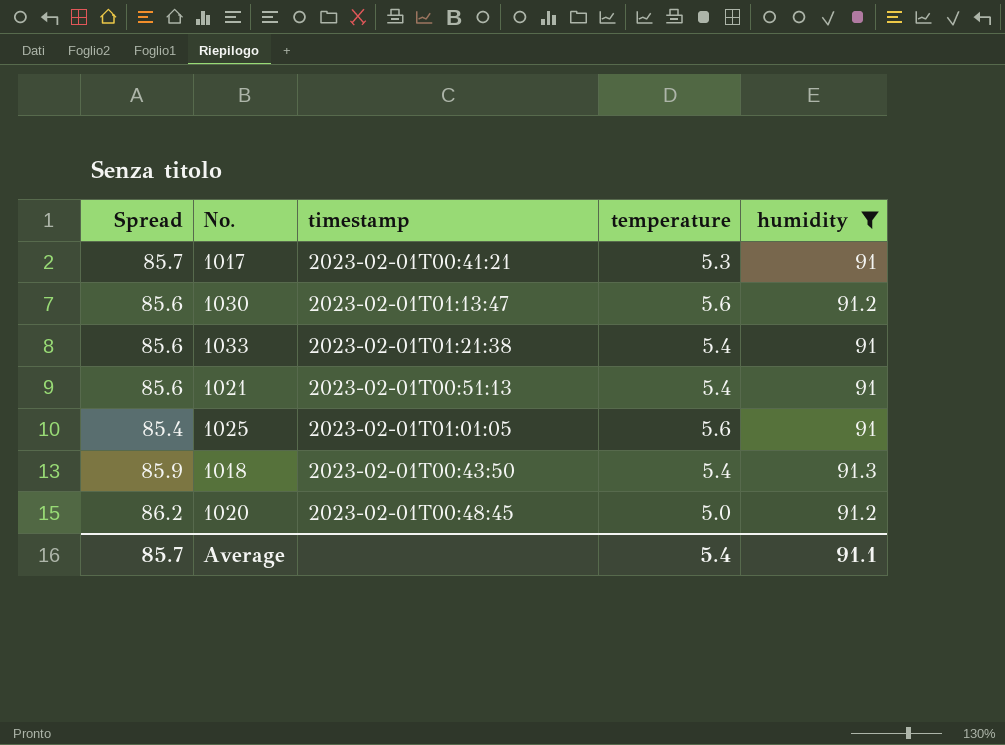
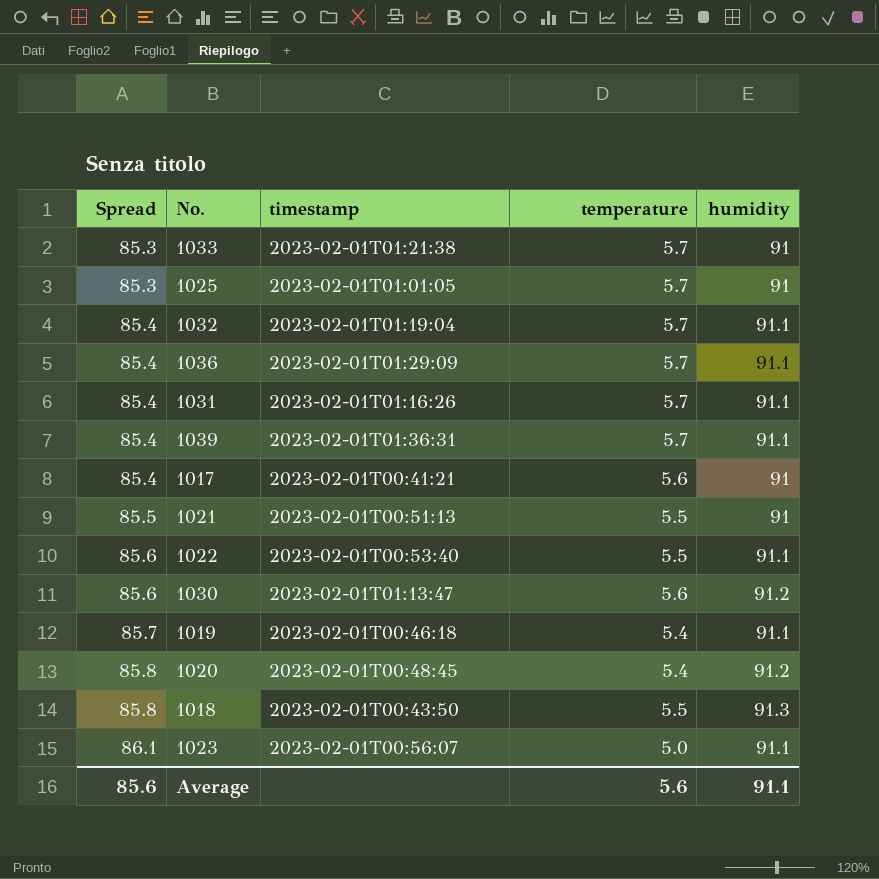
filter: humidity != 91.1 -> none
row order: none -> Spread ascending
1033 | Spread: 85.6 -> 85.3
1033 | temperature: 5.4 -> 5.7
1025 | Spread: 85.4 -> 85.3
1025 | temperature: 5.6 -> 5.7
1017 | Spread: 85.7 -> 85.4
1017 | temperature: 5.3 -> 5.6
1021 | Spread: 85.6 -> 85.5
1021 | temperature: 5.4 -> 5.5
1020 | Spread: 86.2 -> 85.8
1020 | temperature: 5.0 -> 5.4
1018 | Spread: 85.9 -> 85.8
1018 | temperature: 5.4 -> 5.5
Average | Spread: 85.7 -> 85.6
Average | temperature: 5.4 -> 5.6

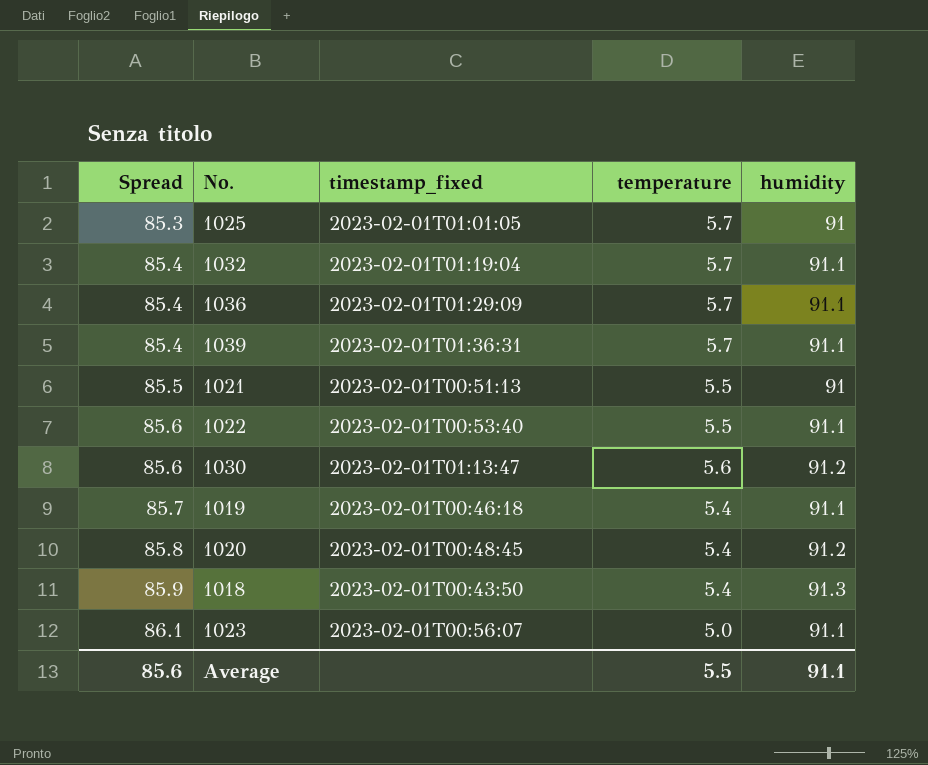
column name: timestamp -> timestamp_fixed
row 1033: 85.3 | 2023-02-01T01:21:38 | 5.7 | 91 -> none
row 1031: 85.4 | 2023-02-01T01:16:26 | 5.7 | 91.1 -> none
row 1017: 85.4 | 2023-02-01T00:41:21 | 5.6 | 91 -> none
1018 | Spread: 85.8 -> 85.9
1018 | temperature: 5.5 -> 5.4
Average | temperature: 5.6 -> 5.5

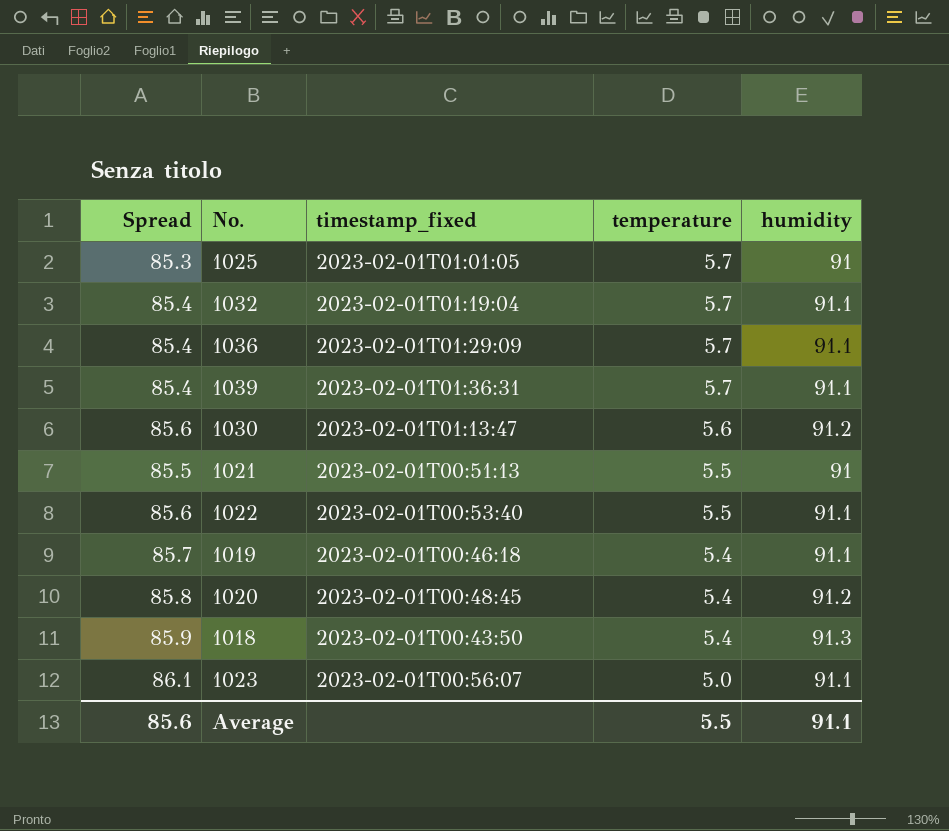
row order: Spread ascending -> temperature descending

